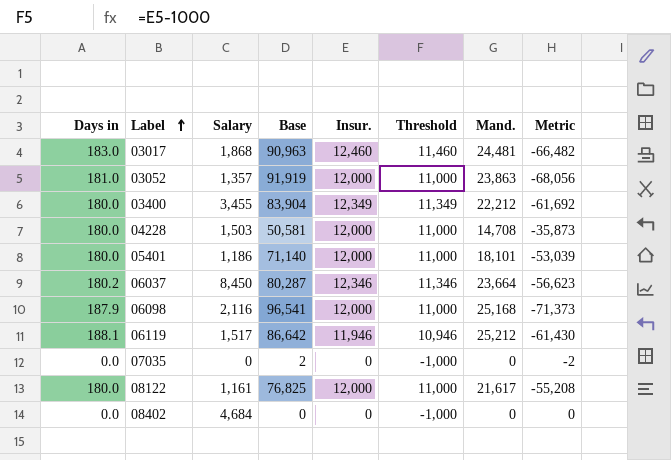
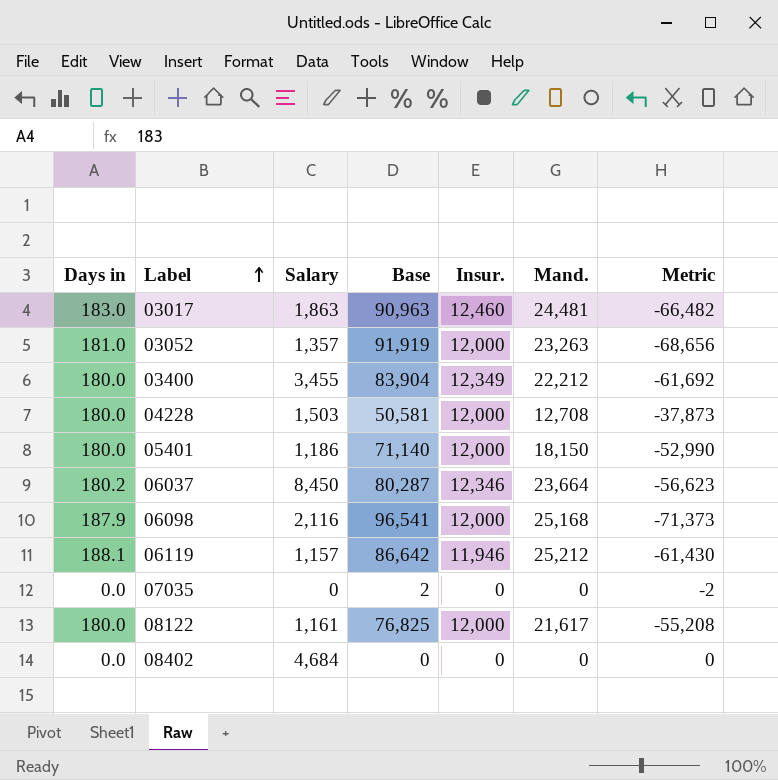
column Threshold | formula: [Insur.] - 1000 -> none
03017 | Salary: 1,868 -> 1,863
03052 | Mand.: 23,863 -> 23,263
03052 | Metric: -68,056 -> -68,656
04228 | Mand.: 14,708 -> 12,708
04228 | Metric: -35,873 -> -37,873
05401 | Mand.: 18,101 -> 18,150
05401 | Metric: -53,039 -> -52,990
06119 | Salary: 1,517 -> 1,157

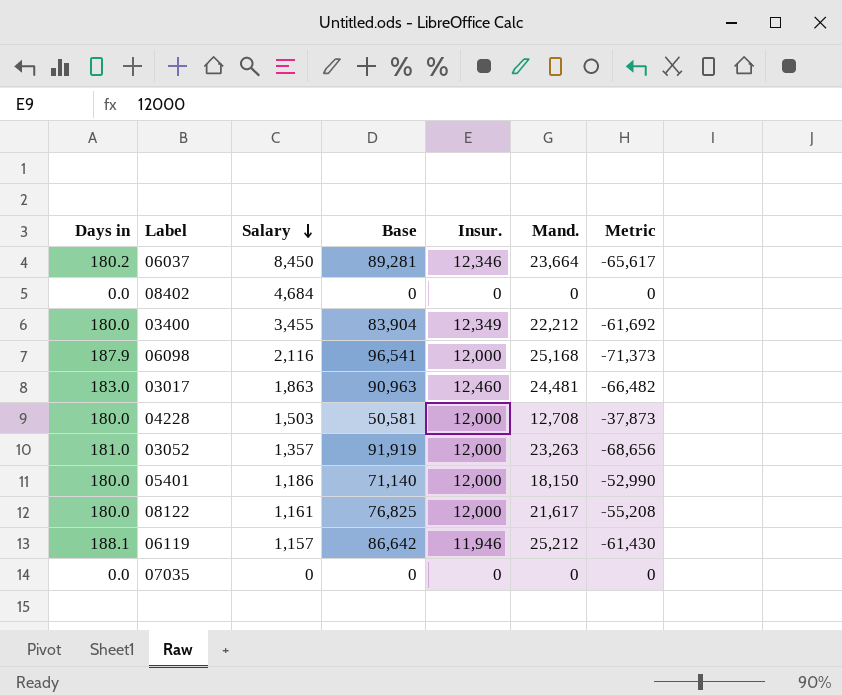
row order: Label ascending -> Salary descending
06037 | Base: 80,287 -> 89,281
06037 | Metric: -56,623 -> -65,617
07035 | Base: 2 -> 0
07035 | Metric: -2 -> 0

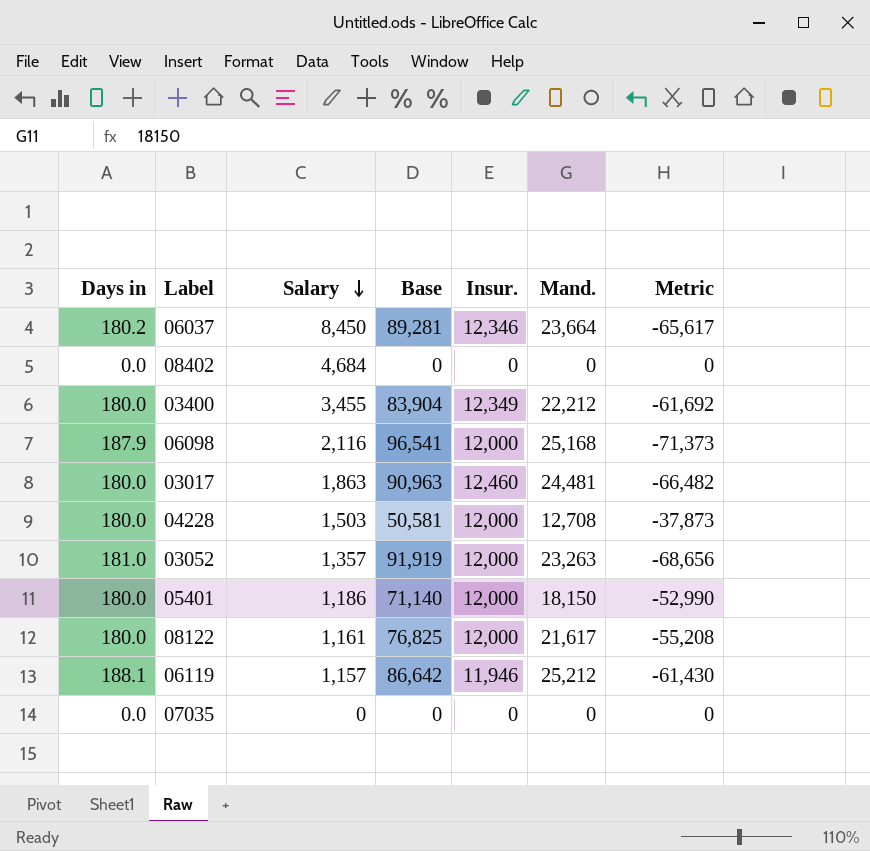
03017 | Days in: 183.0 -> 180.0

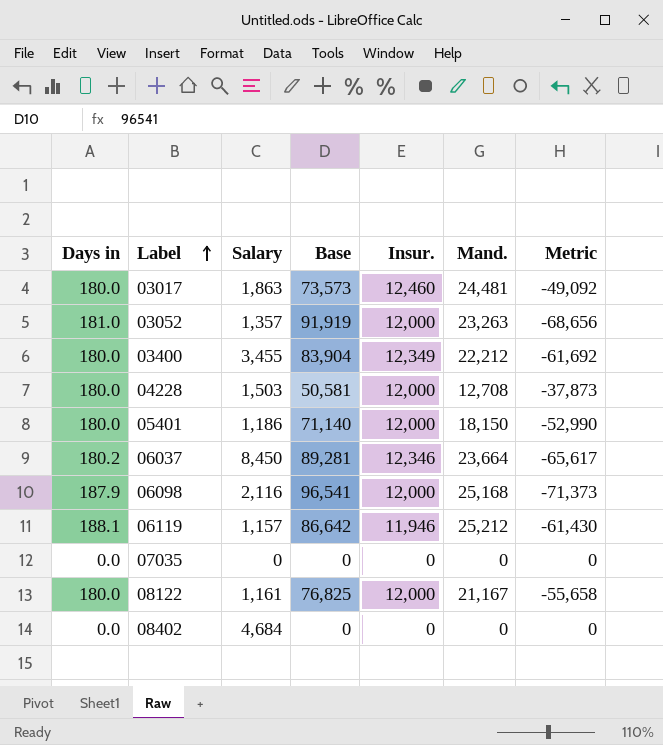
row order: Salary descending -> Label ascending
03017 | Base: 90,963 -> 73,573
03017 | Metric: -66,482 -> -49,092
08122 | Mand.: 21,617 -> 21,167
08122 | Metric: -55,208 -> -55,658

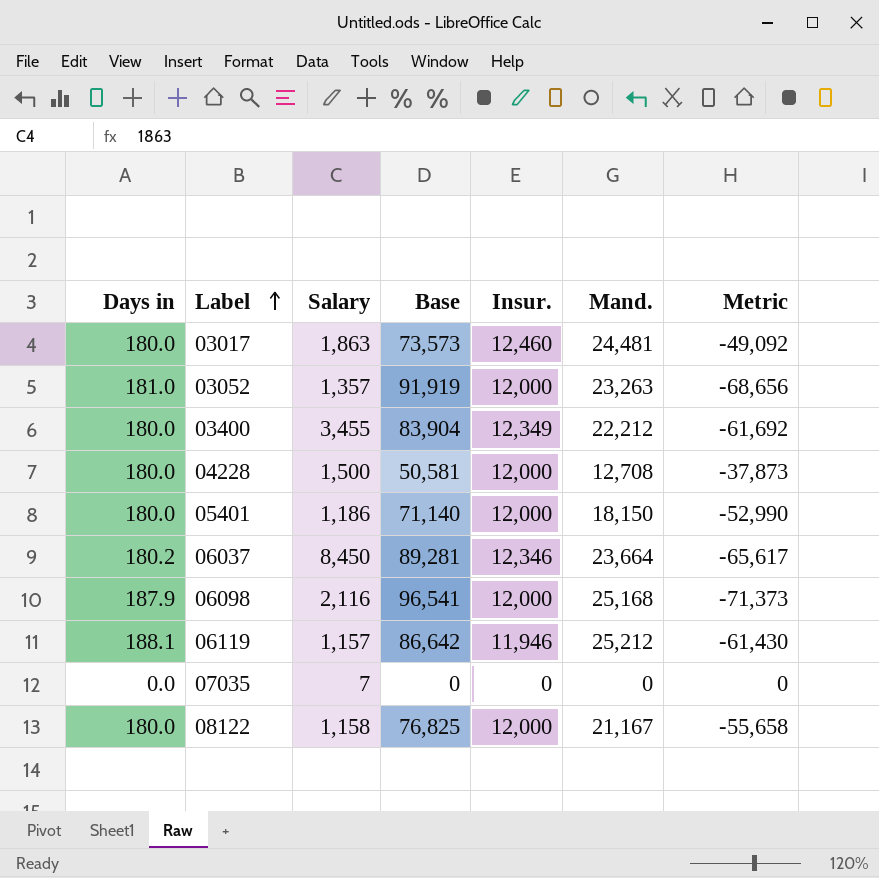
row 08402: 0.0 | 4,684 | 0 | 0 | 0 | 0 -> none
04228 | Salary: 1,503 -> 1,500
07035 | Salary: 0 -> 7
08122 | Salary: 1,161 -> 1,158

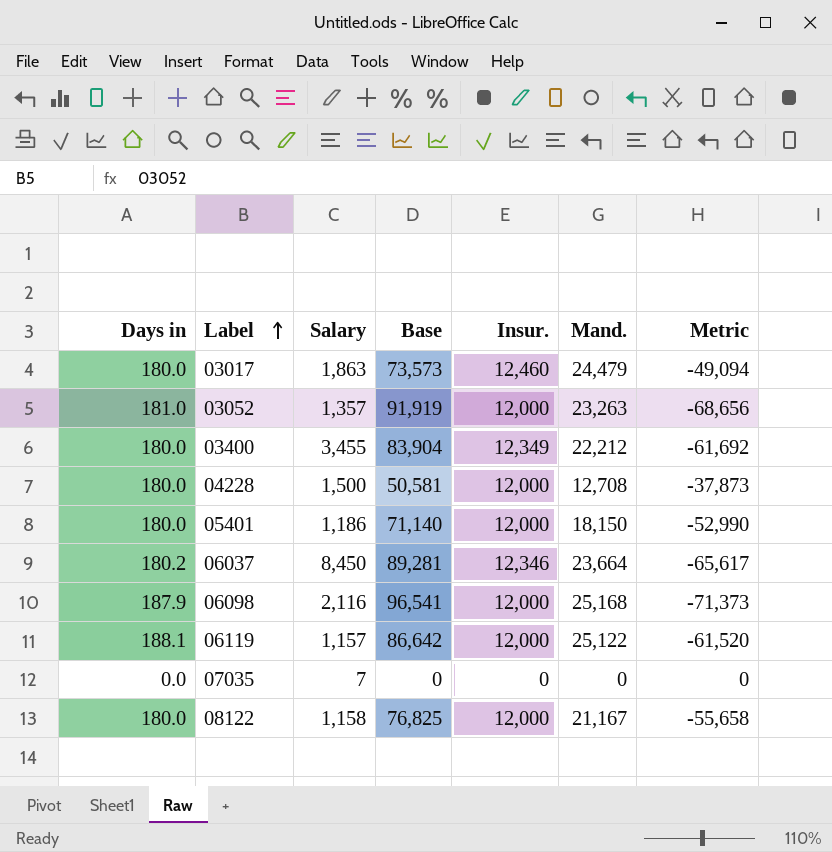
03017 | Mand.: 24,481 -> 24,479
03017 | Metric: -49,092 -> -49,094
06119 | Insur.: 11,946 -> 12,000
06119 | Mand.: 25,212 -> 25,122
06119 | Metric: -61,430 -> -61,520

